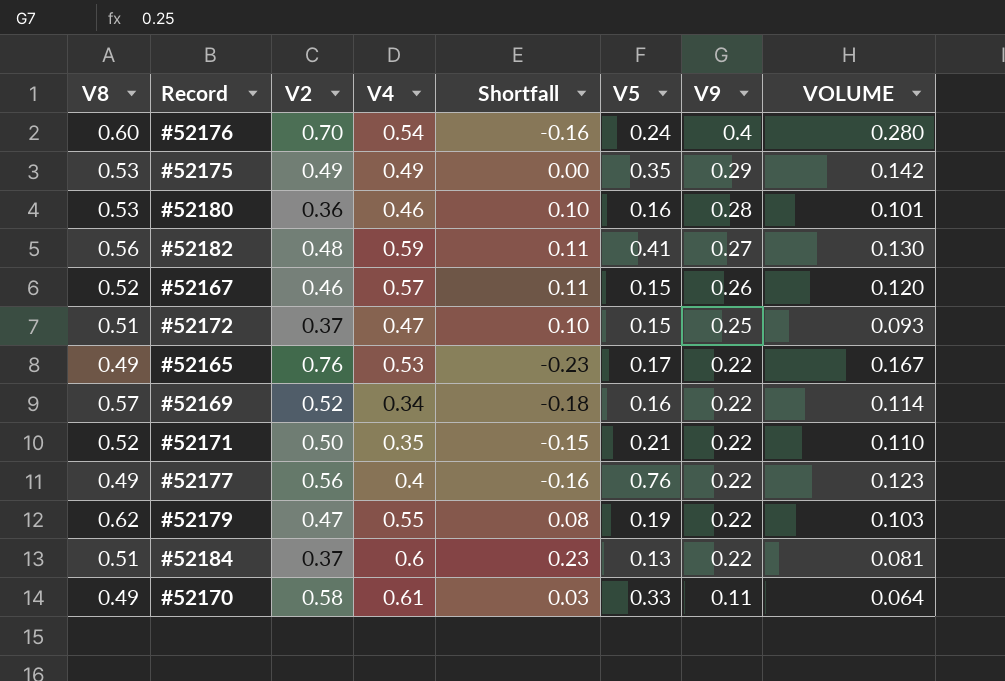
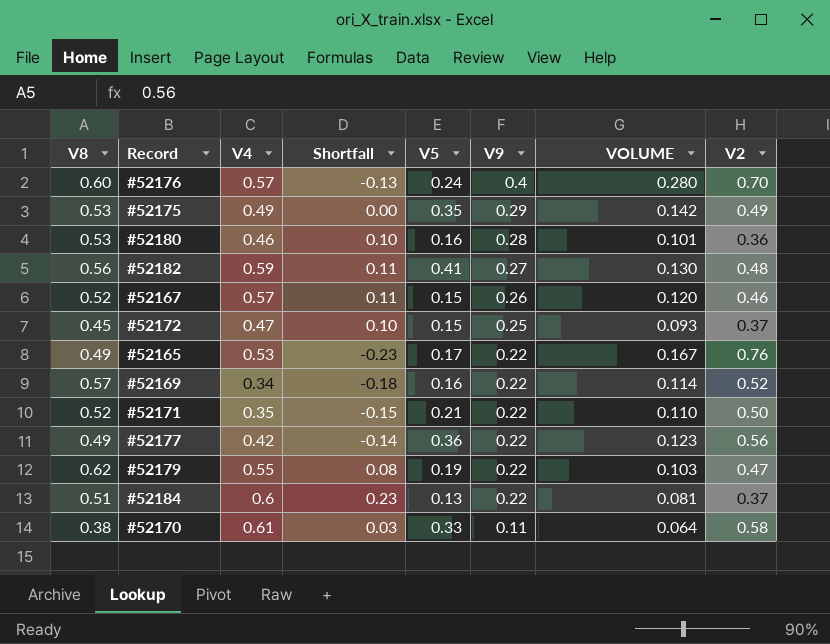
column V2 | position: 3 -> 8
#52176 | V4: 0.54 -> 0.57
#52176 | Shortfall: -0.16 -> -0.13
#52172 | V8: 0.51 -> 0.45
#52177 | V4: 0.4 -> 0.42
#52177 | Shortfall: -0.16 -> -0.14
#52177 | V5: 0.76 -> 0.36
#52170 | V8: 0.49 -> 0.38

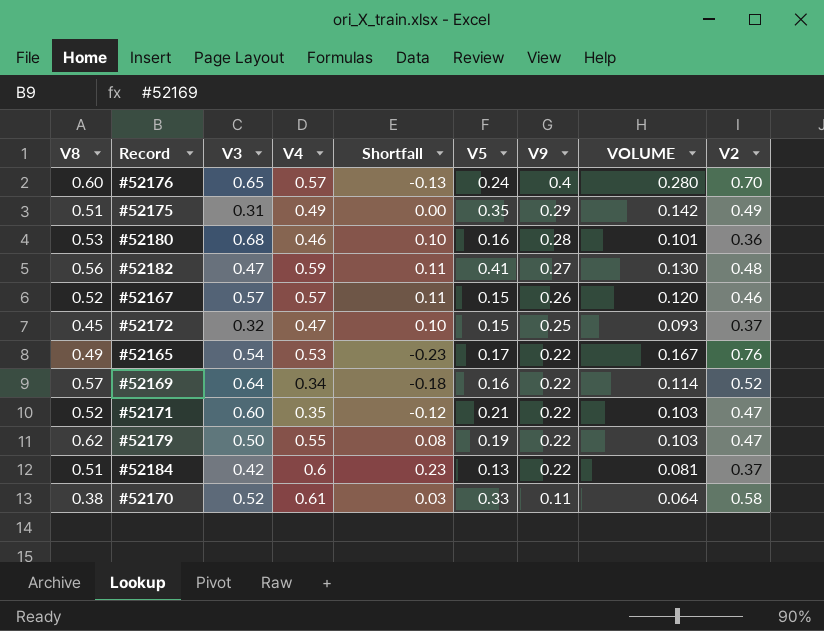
column V3 | position: none -> 3
row #52177: 0.49 | 0.42 | -0.14 | 0.36 | 0.22 | 0.123 | 0.56 -> none
#52175 | V8: 0.53 -> 0.51
#52171 | Shortfall: -0.15 -> -0.12
#52171 | VOLUME: 0.110 -> 0.103
#52171 | V2: 0.50 -> 0.47

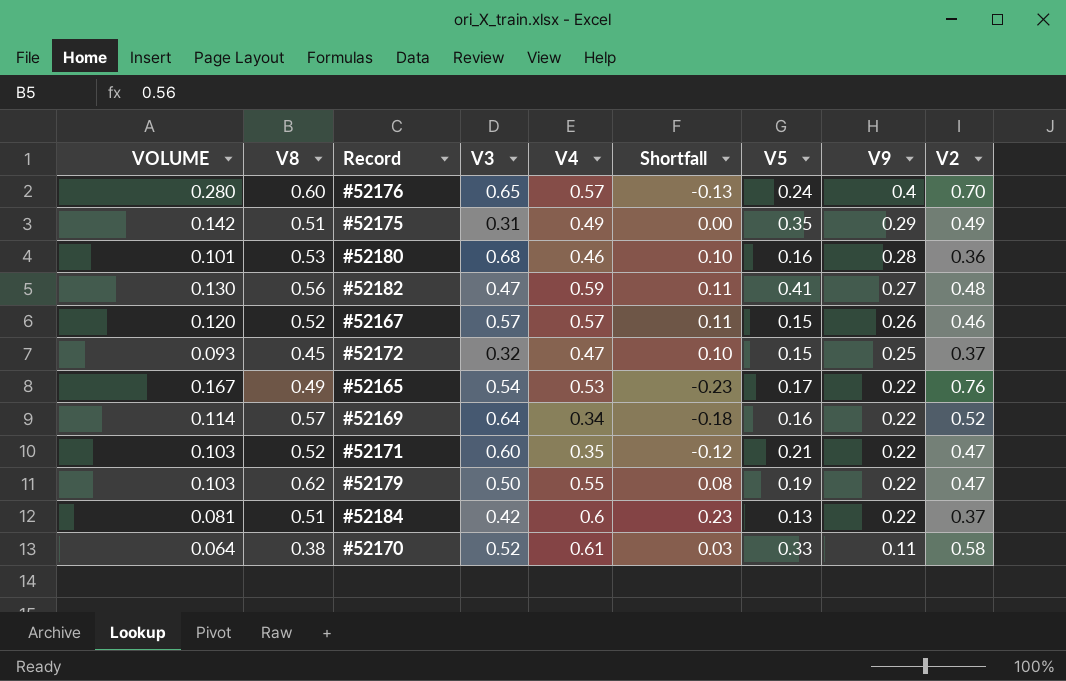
column VOLUME | position: 8 -> 1

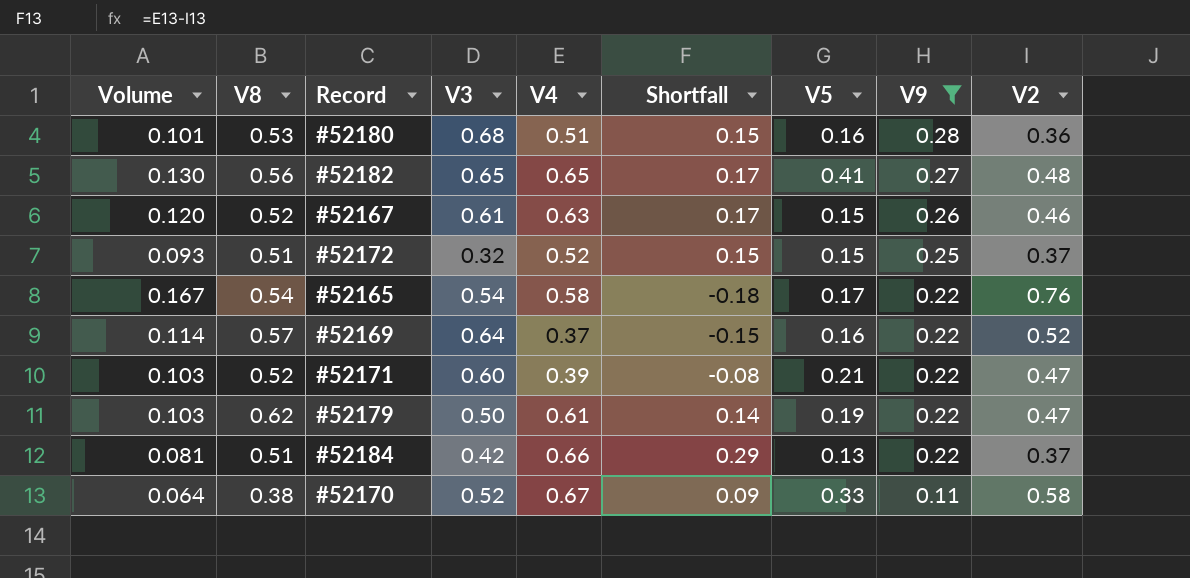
filter: none -> V9 <= 0.28
column name: VOLUME -> Volume
#52180 | V4: 0.46 -> 0.51
#52180 | Shortfall: 0.10 -> 0.15
#52182 | V3: 0.47 -> 0.65
#52182 | V4: 0.59 -> 0.65
#52182 | Shortfall: 0.11 -> 0.17
#52167 | V3: 0.57 -> 0.61
#52167 | V4: 0.57 -> 0.63
#52167 | Shortfall: 0.11 -> 0.17
#52172 | V8: 0.45 -> 0.51
#52172 | V4: 0.47 -> 0.52
#52172 | Shortfall: 0.10 -> 0.15
#52165 | V8: 0.49 -> 0.54
#52165 | V4: 0.53 -> 0.58
#52165 | Shortfall: -0.23 -> -0.18
#52169 | V4: 0.34 -> 0.37
#52169 | Shortfall: -0.18 -> -0.15
#52171 | V4: 0.35 -> 0.39
#52171 | Shortfall: -0.12 -> -0.08
#52179 | V4: 0.55 -> 0.61
#52179 | Shortfall: 0.08 -> 0.14
#52184 | V4: 0.6 -> 0.66
#52184 | Shortfall: 0.23 -> 0.29
#52170 | V4: 0.61 -> 0.67
#52170 | Shortfall: 0.03 -> 0.09

